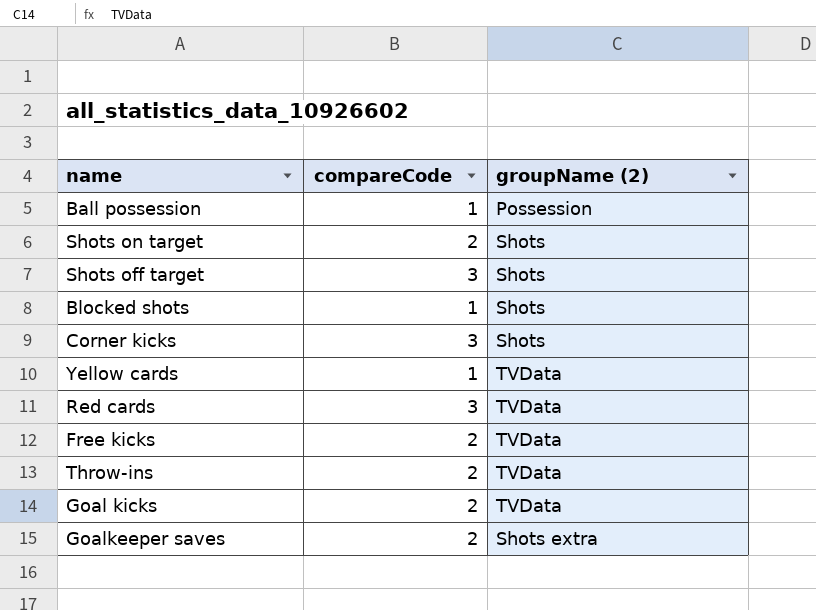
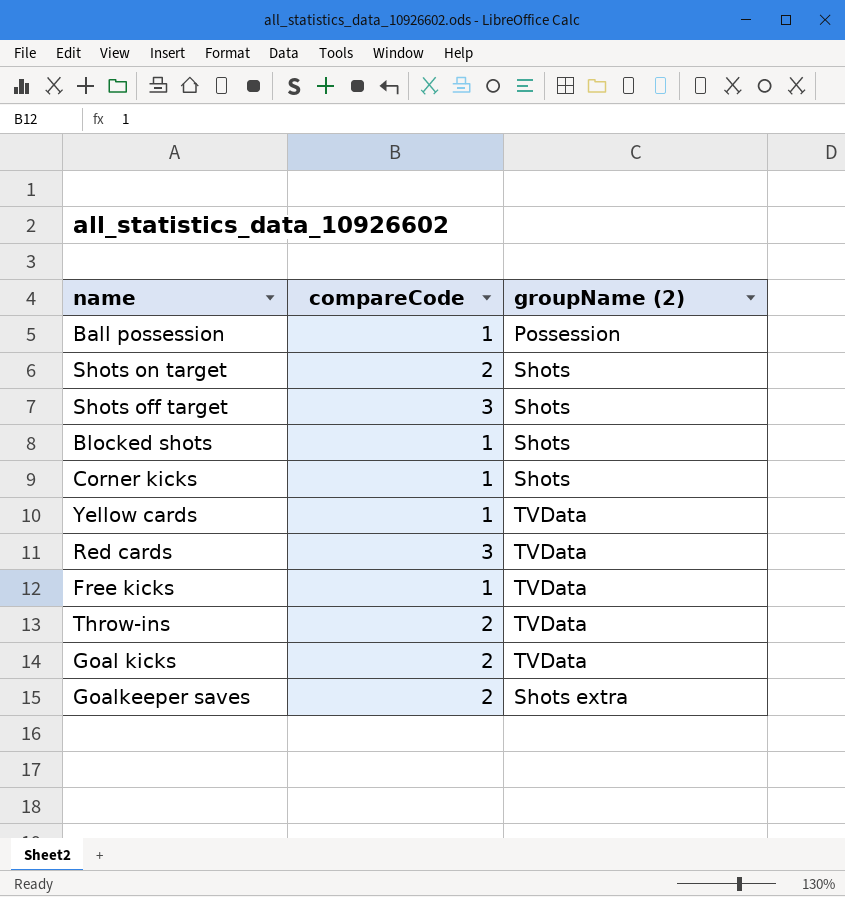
Corner kicks | compareCode: 3 -> 1
Free kicks | compareCode: 2 -> 1

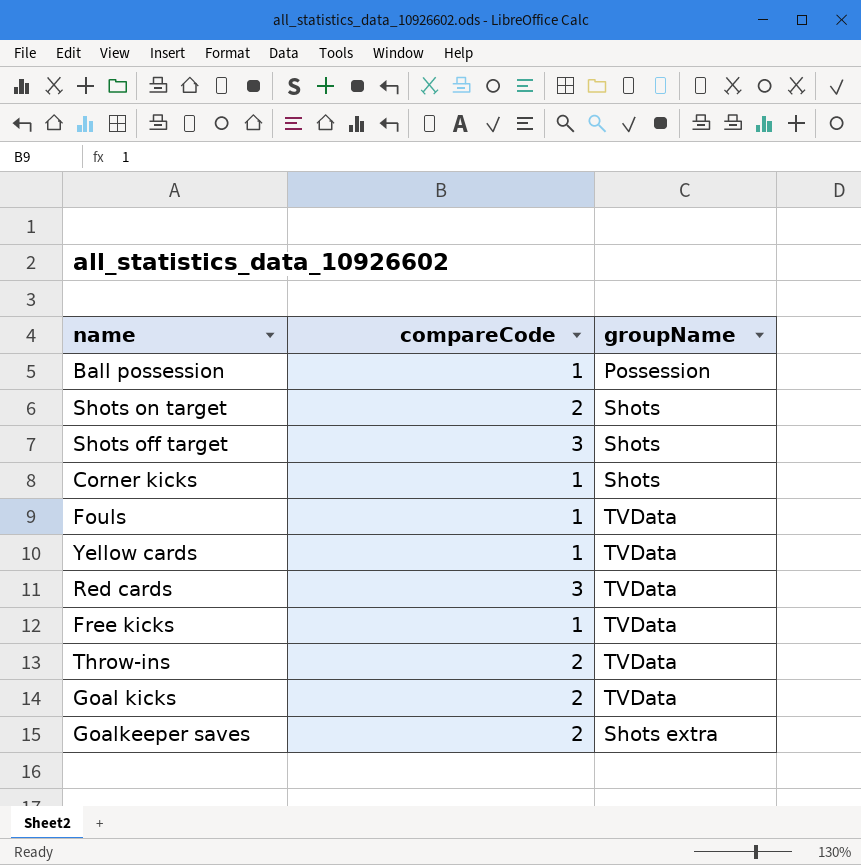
column name: groupName (2) -> groupName
row Blocked shots: 1 | Shots -> none
row Fouls: none -> 1 | TVData

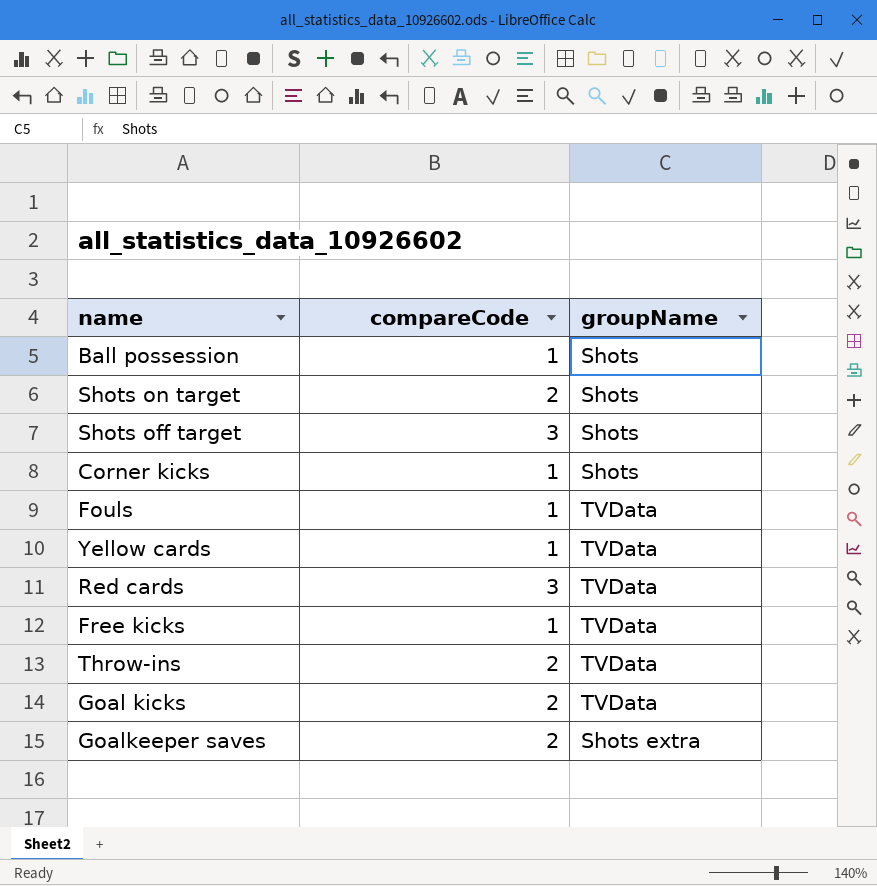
Ball possession | groupName: Possession -> Shots

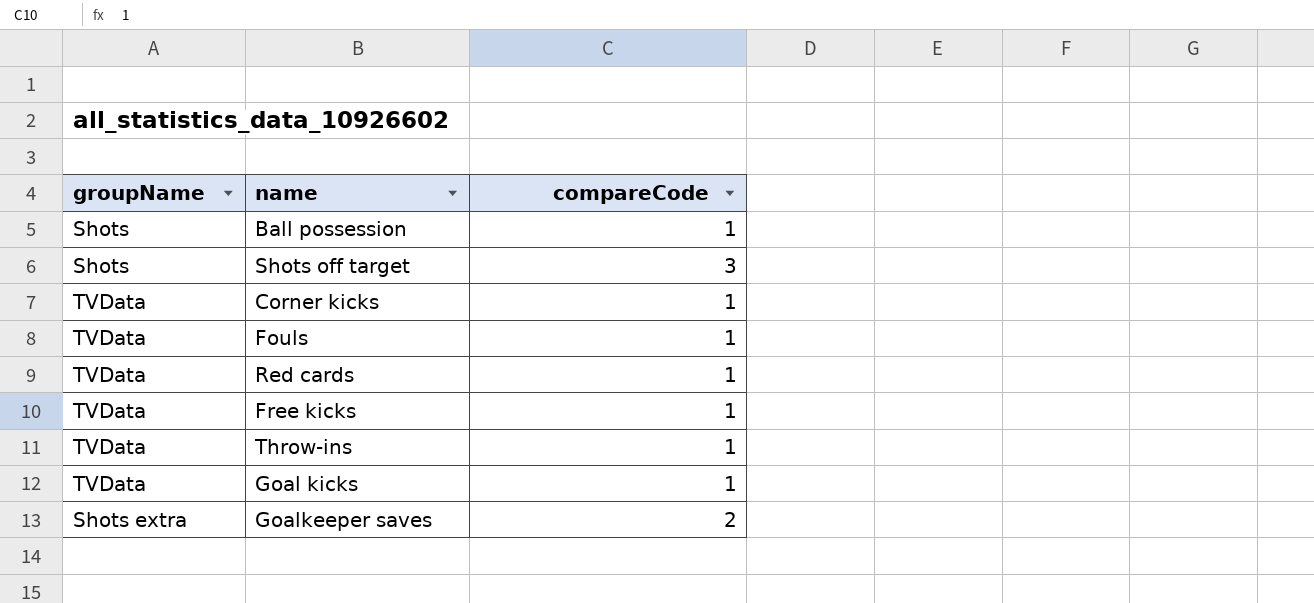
column groupName | position: 3 -> 1
row Shots on target: 2 | Shots -> none
row Yellow cards: 1 | TVData -> none
Corner kicks | groupName: Shots -> TVData
Red cards | compareCode: 3 -> 1
Throw-ins | compareCode: 2 -> 1
Goal kicks | compareCode: 2 -> 1

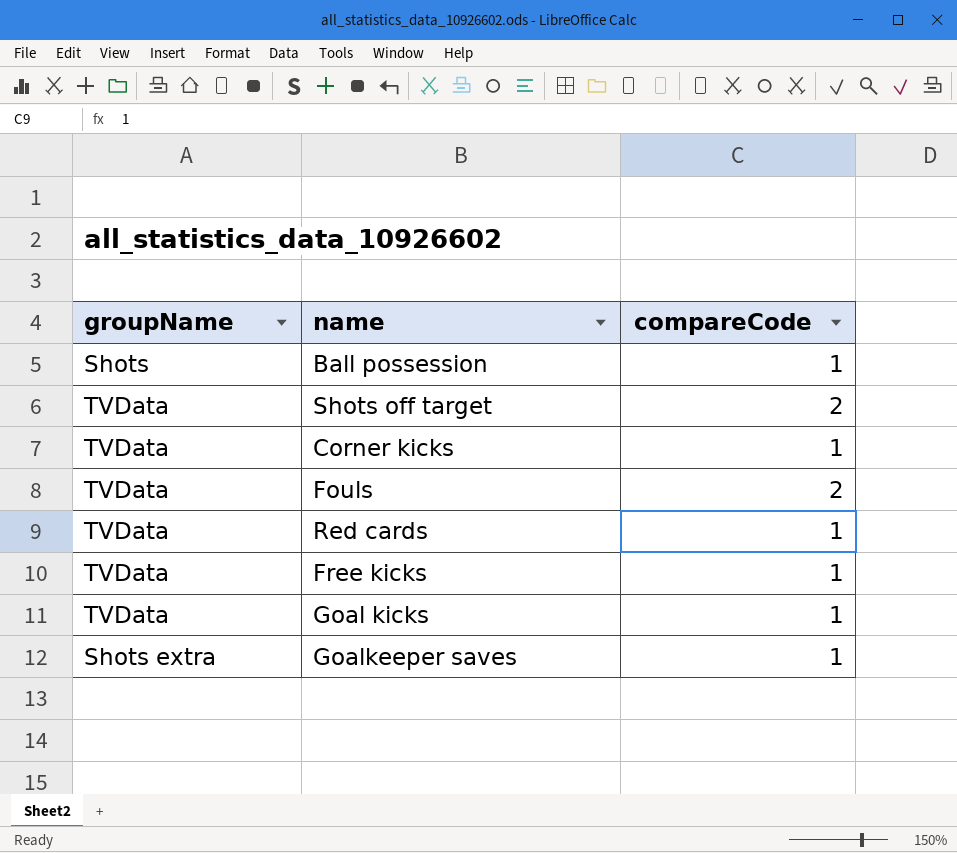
row Throw-ins: TVData | 1 -> none
Shots off target | groupName: Shots -> TVData
Shots off target | compareCode: 3 -> 2
Fouls | compareCode: 1 -> 2
Goalkeeper saves | compareCode: 2 -> 1

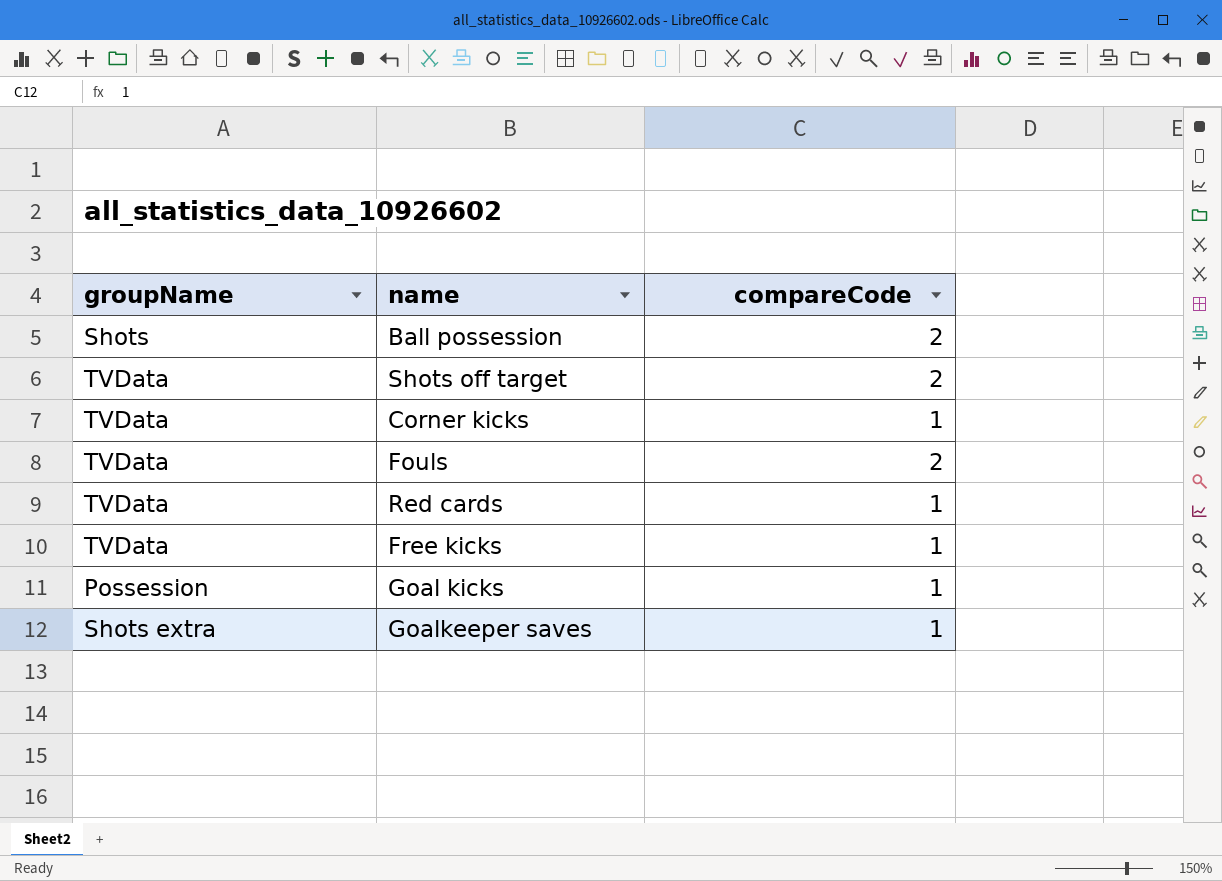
Ball possession | compareCode: 1 -> 2
Goal kicks | groupName: TVData -> Possession

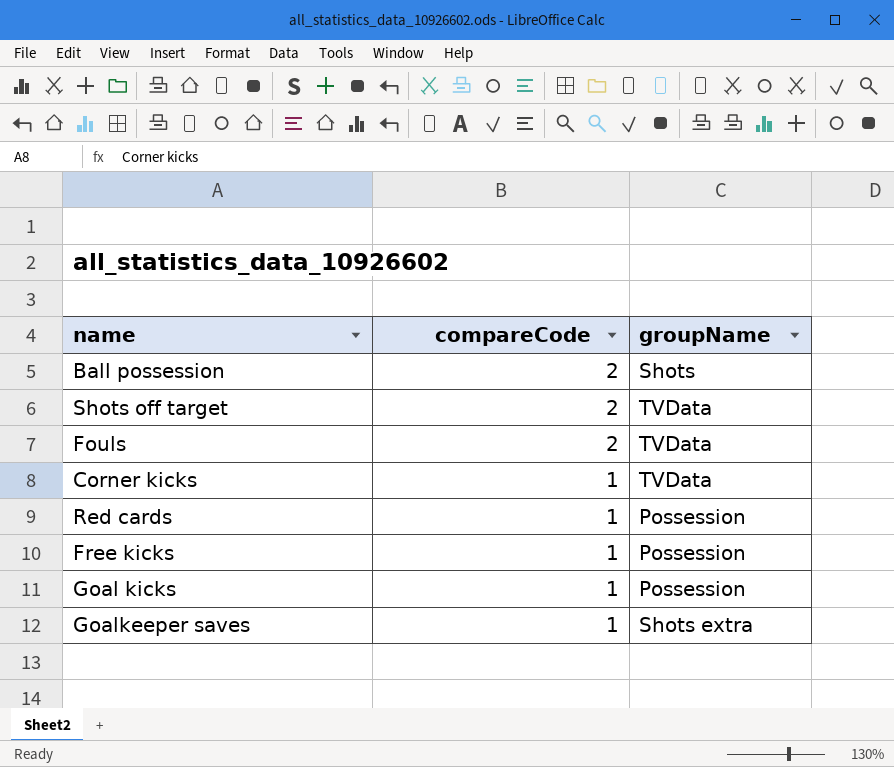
row order: none -> compareCode descending
column groupName | position: 1 -> 3
Red cards | groupName: TVData -> Possession
Free kicks | groupName: TVData -> Possession

